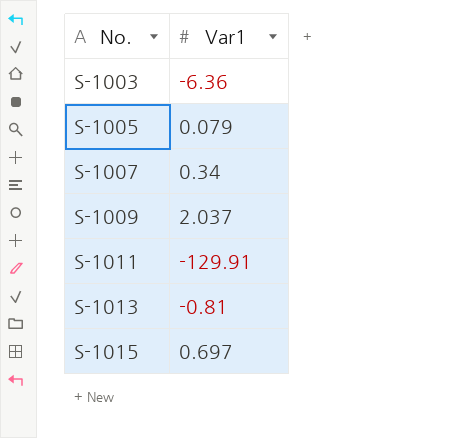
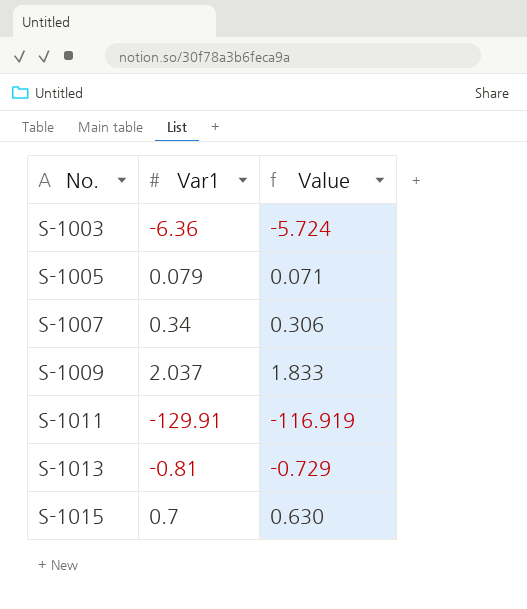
column Value | formula: none -> [Var1] * 0.9
S-1015 | Var1: 0.697 -> 0.7

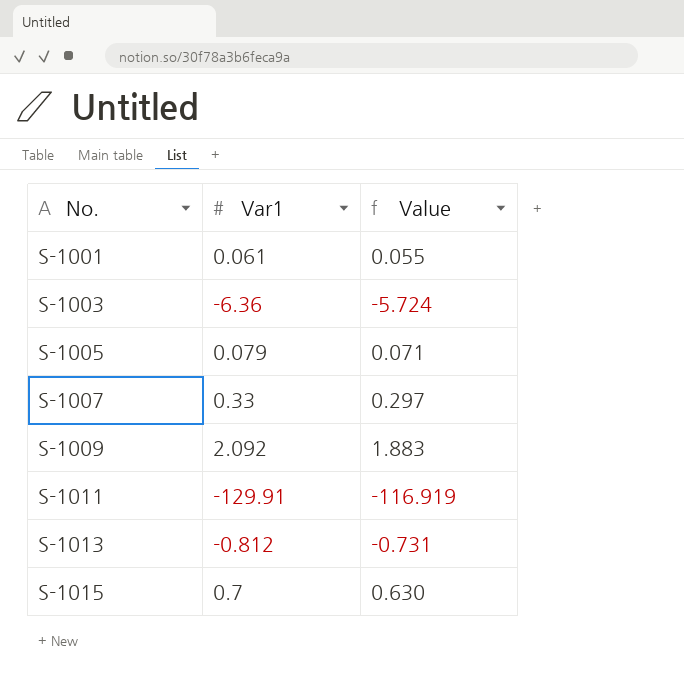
row S-1001: none -> 0.061 | 0.055
S-1007 | Var1: 0.34 -> 0.33
S-1007 | Value: 0.306 -> 0.297
S-1009 | Var1: 2.037 -> 2.092
S-1009 | Value: 1.833 -> 1.883
S-1013 | Var1: -0.81 -> -0.812
S-1013 | Value: -0.729 -> -0.731

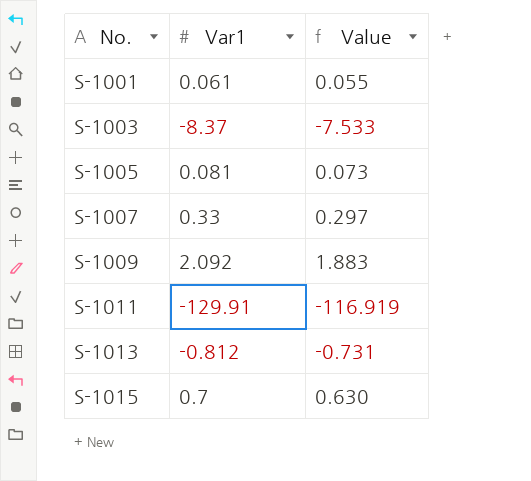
S-1003 | Var1: -6.36 -> -8.37
S-1003 | Value: -5.724 -> -7.533
S-1005 | Var1: 0.079 -> 0.081
S-1005 | Value: 0.071 -> 0.073

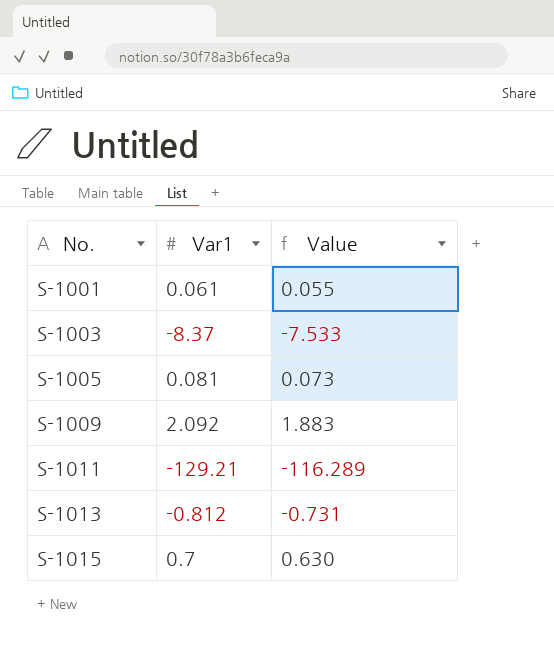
row S-1007: 0.33 | 0.297 -> none
S-1011 | Var1: -129.91 -> -129.21
S-1011 | Value: -116.919 -> -116.289

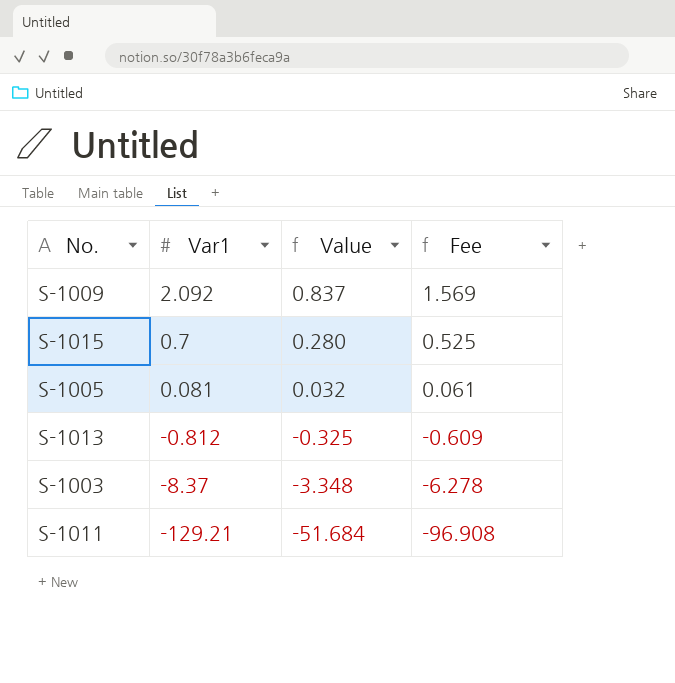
row order: No. ascending -> Var1 descending
column Value | formula: [Var1] * 0.9 -> [Var1] * 0.4
column Fee | formula: none -> [Var1] * 0.75
row S-1001: 0.061 | 0.055 -> none

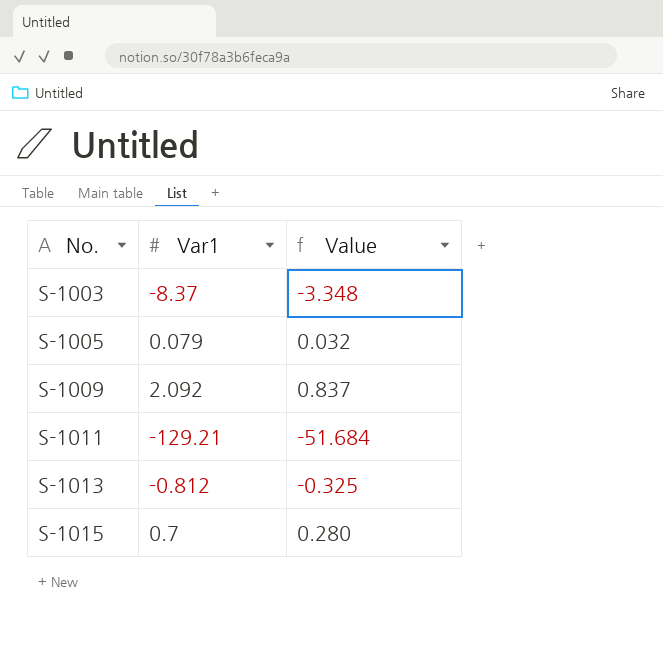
row order: Var1 descending -> No. ascending
column Fee | formula: [Var1] * 0.75 -> none
S-1005 | Var1: 0.081 -> 0.079

